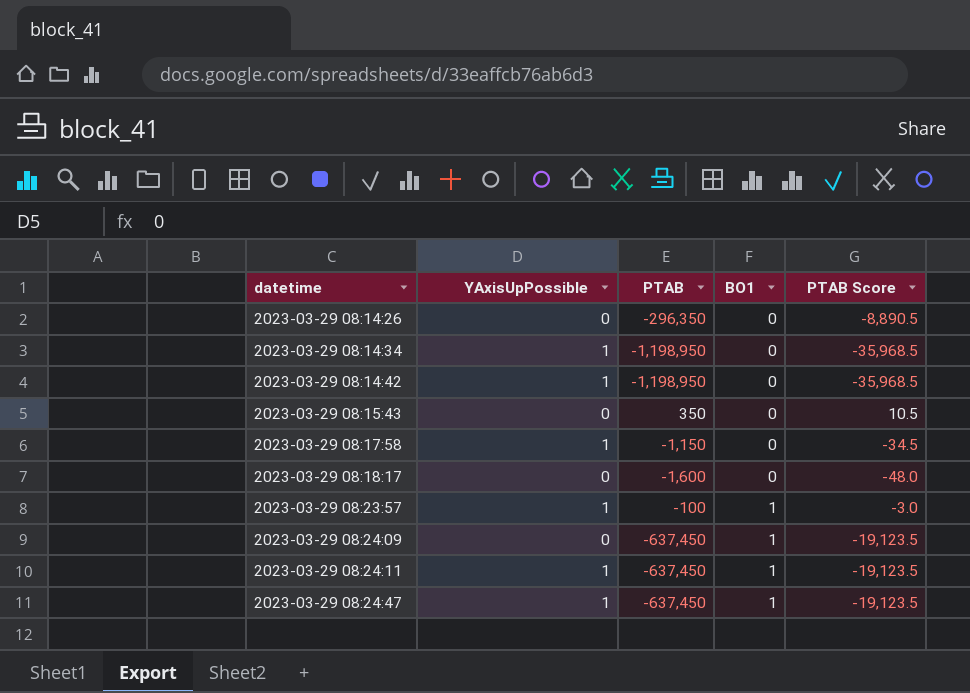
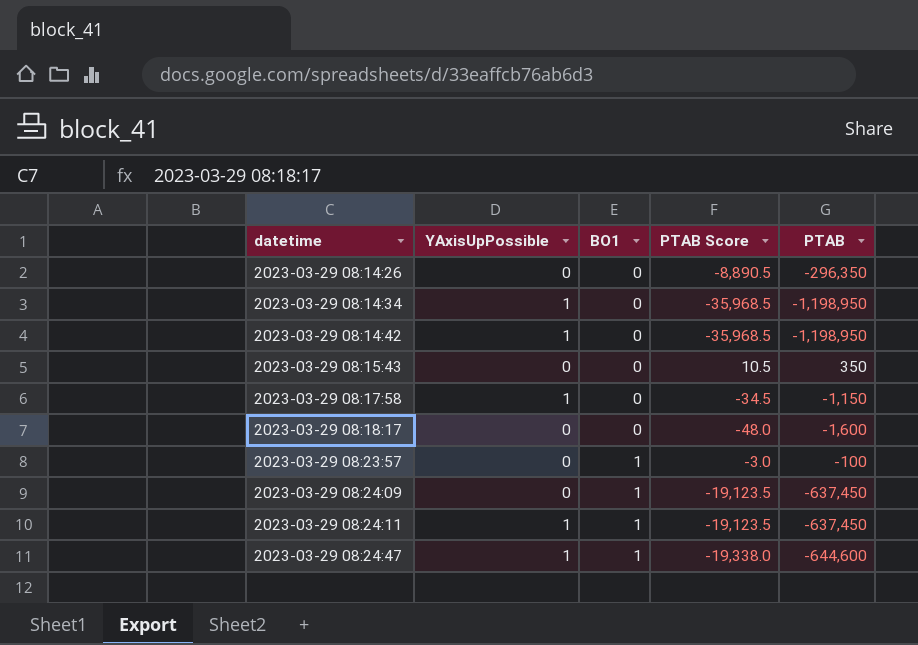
column PTAB | position: 3 -> 5
2023-03-29 08:23:57 | YAxisUpPossible: 1 -> 0
2023-03-29 08:24:47 | PTAB Score: -19,123.5 -> -19,338.0
2023-03-29 08:24:47 | PTAB: -637,450 -> -644,600

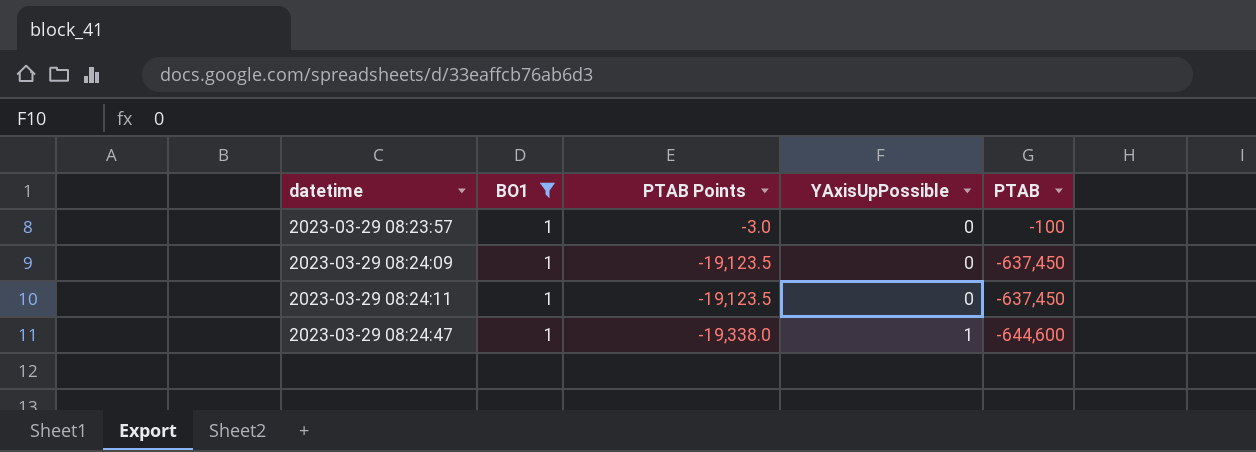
filter: none -> BO1 = 1
column name: PTAB Score -> PTAB Points
column YAxisUpPossible | position: 2 -> 4
2023-03-29 08:24:11 | YAxisUpPossible: 1 -> 0

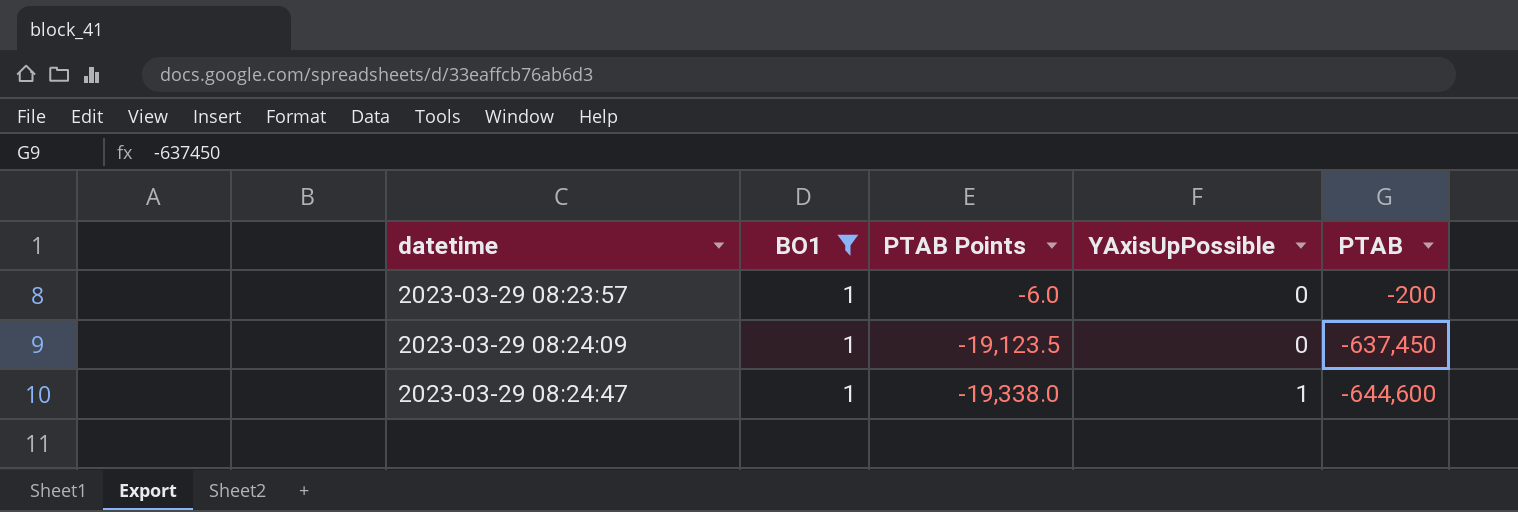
row 2023-03-29 08:24:11: 1 | -19,123.5 | 0 | -637,450 -> none
2023-03-29 08:23:57 | PTAB Points: -3.0 -> -6.0
2023-03-29 08:23:57 | PTAB: -100 -> -200

